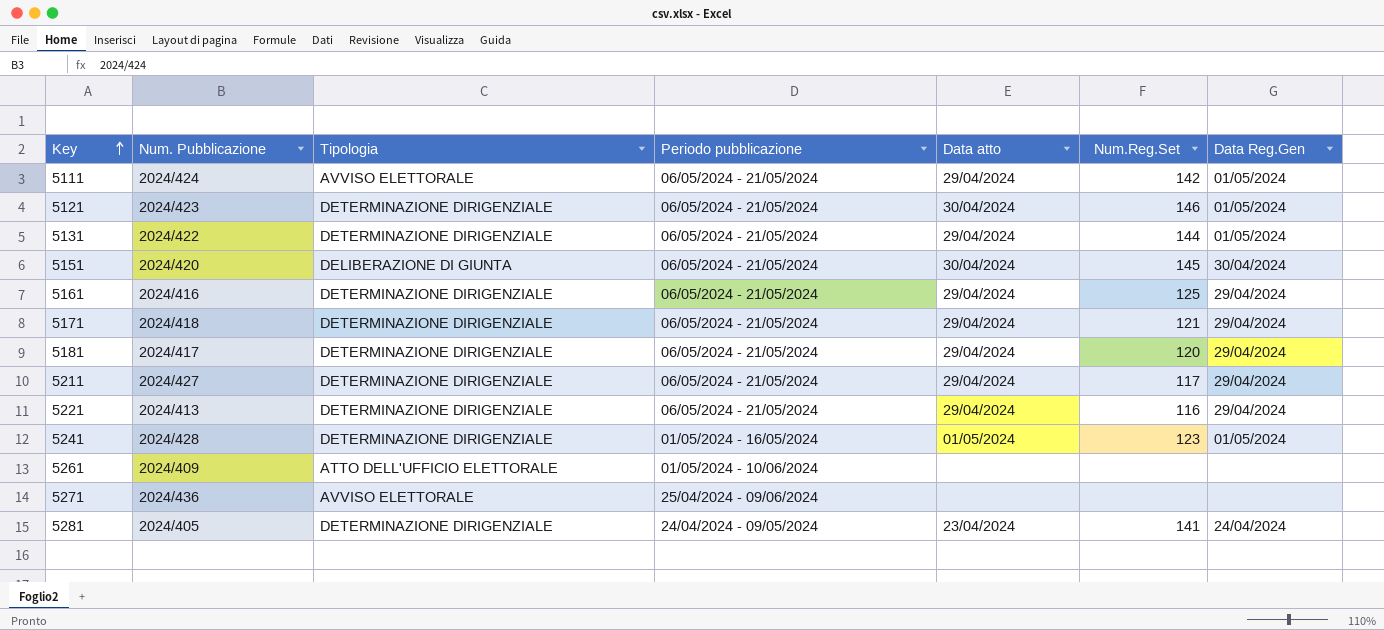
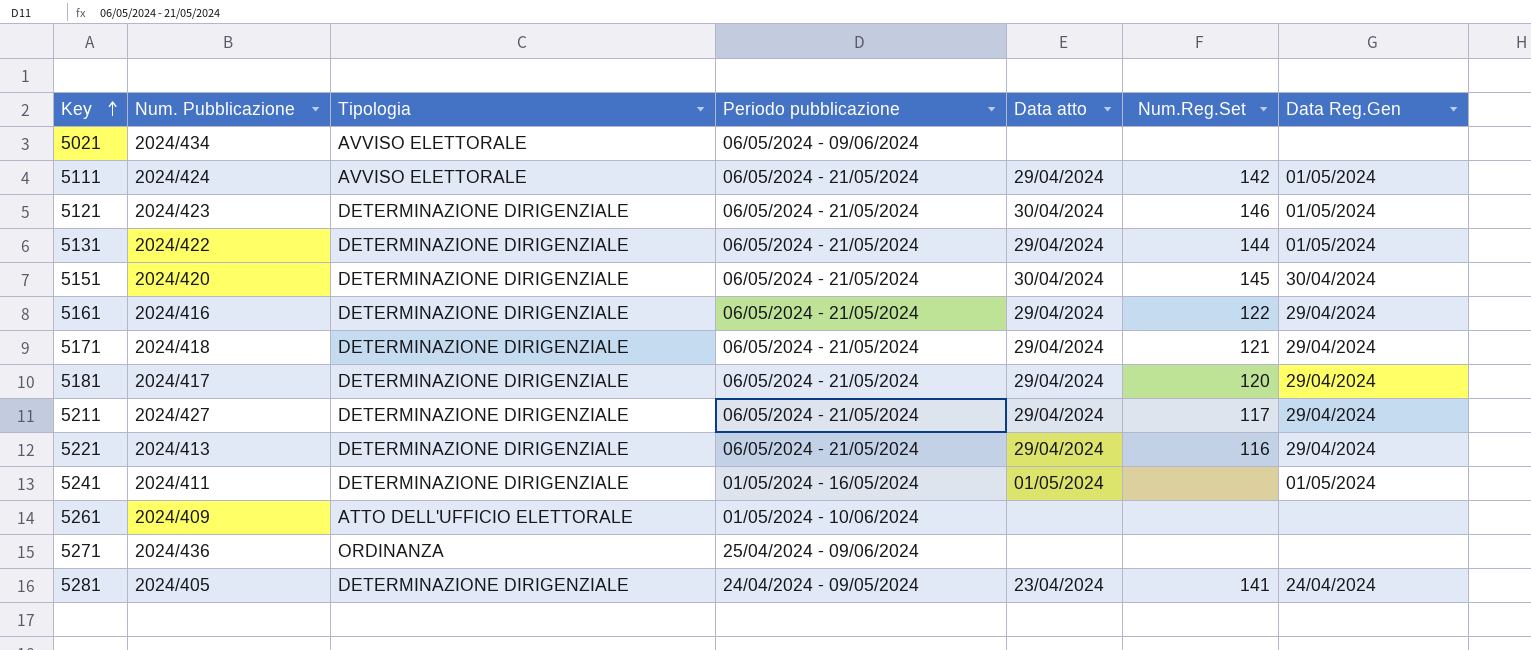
row 5021: none -> 2024/434 | AVVISO ELETTORALE | 06/05/2024 - 09/06/2024 | none | none | none
5151 | Tipologia: DELIBERAZIONE DI GIUNTA -> DETERMINAZIONE DIRIGENZIALE
5161 | Num.Reg.Set: 125 -> 122
5241 | Num. Pubblicazione: 2024/428 -> 2024/411
5241 | Num.Reg.Set: 123 -> none
5271 | Tipologia: AVVISO ELETTORALE -> ORDINANZA

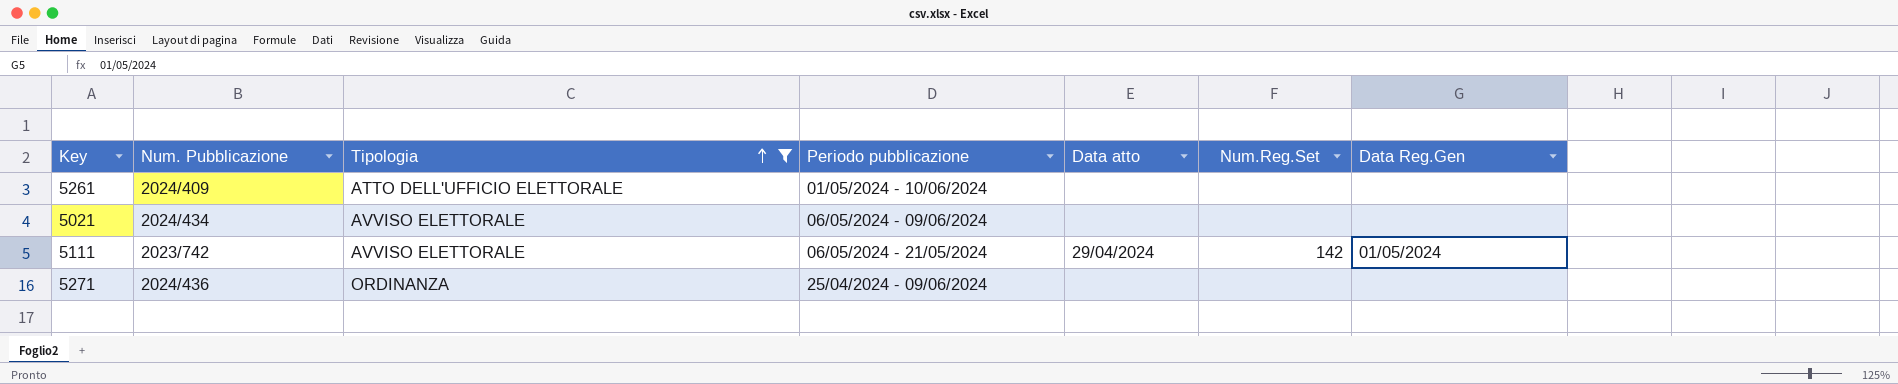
filter: none -> Tipologia != DETERMINAZIONE DIRIGENZIALE
row order: Key ascending -> Tipologia ascending
5111 | Num. Pubblicazione: 2024/424 -> 2023/742

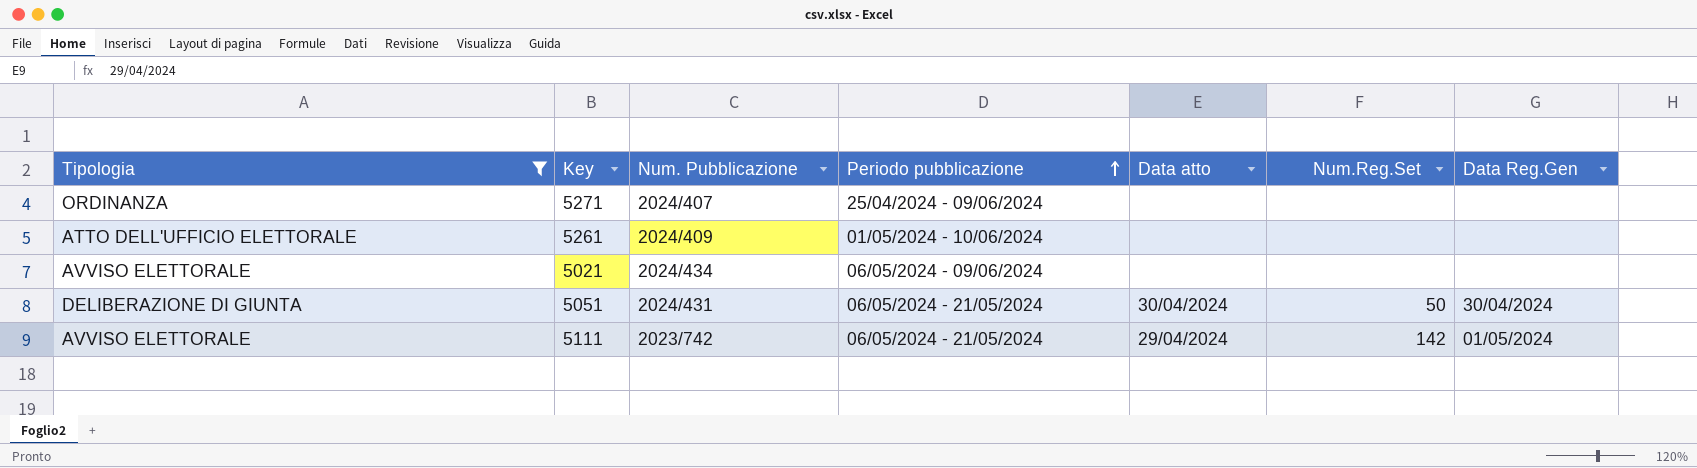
row order: Tipologia ascending -> Periodo pubblicazione ascending
column Tipologia | position: 3 -> 1
5271 | Num. Pubblicazione: 2024/436 -> 2024/407
row 5051: none -> DELIBERAZIONE DI GIUNTA | 2024/431 | 06/05/2024 - 21/05/2024 | 30/04/2024 | 50 | 30/04/2024

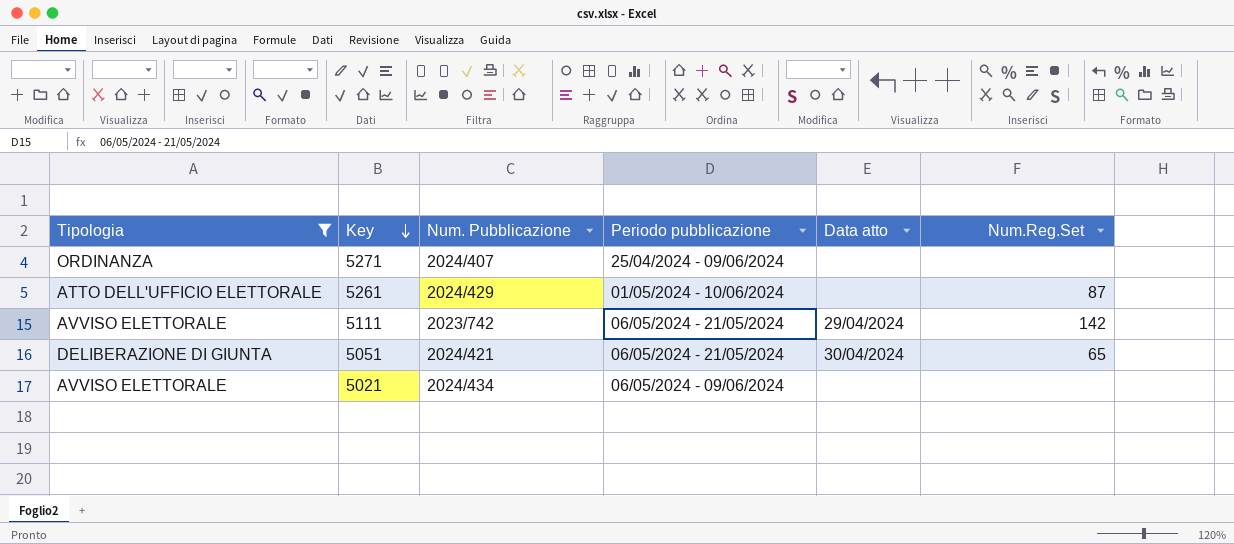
row order: Periodo pubblicazione ascending -> Key descending
column Data Reg.Gen | position: 7 -> none
5261 | Num. Pubblicazione: 2024/409 -> 2024/429
5261 | Num.Reg.Set: none -> 87
5051 | Num. Pubblicazione: 2024/431 -> 2024/421
5051 | Num.Reg.Set: 50 -> 65

